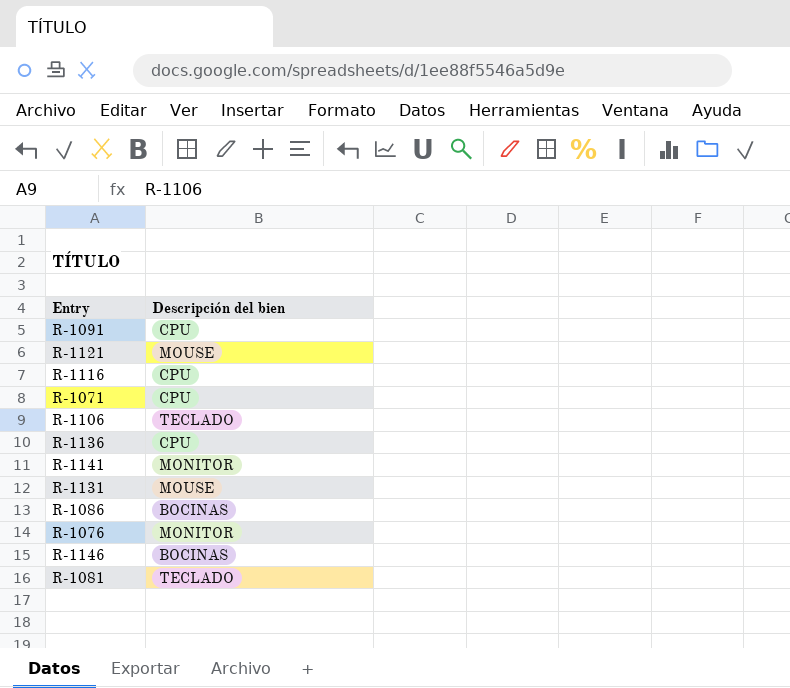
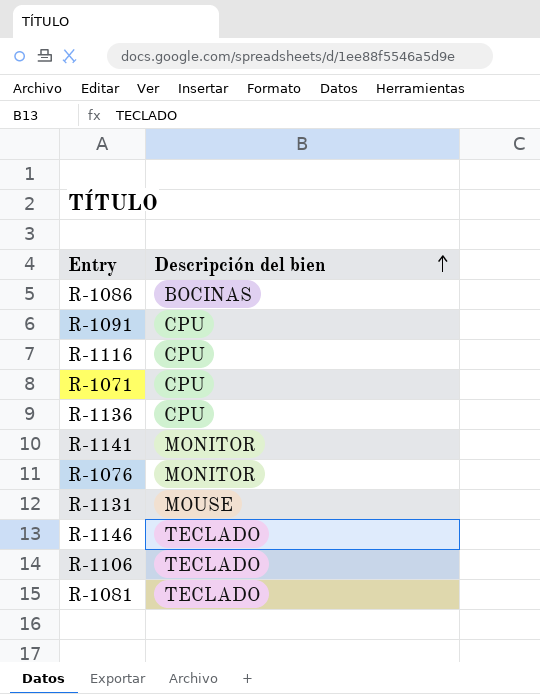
row order: none -> Descripción del bien ascending
row R-1121: MOUSE -> none
R-1146 | Descripción del bien: BOCINAS -> TECLADO

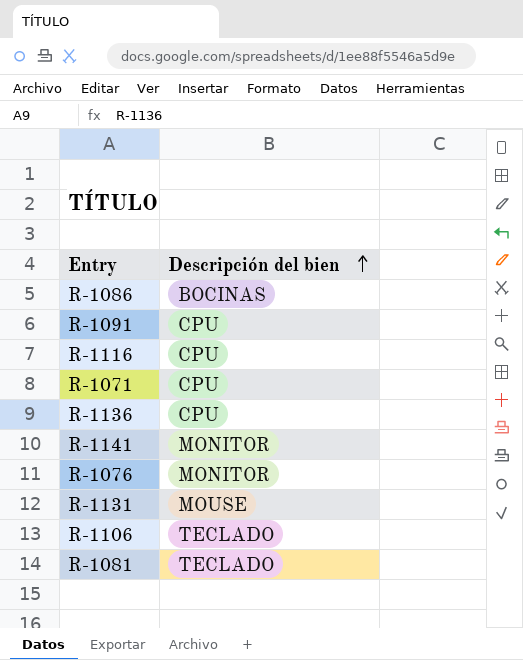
row R-1146: TECLADO -> none

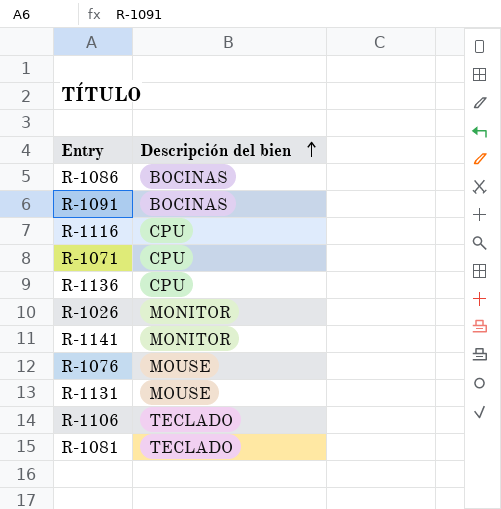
R-1091 | Descripción del bien: CPU -> BOCINAS
row R-1026: none -> MONITOR
R-1076 | Descripción del bien: MONITOR -> MOUSE

